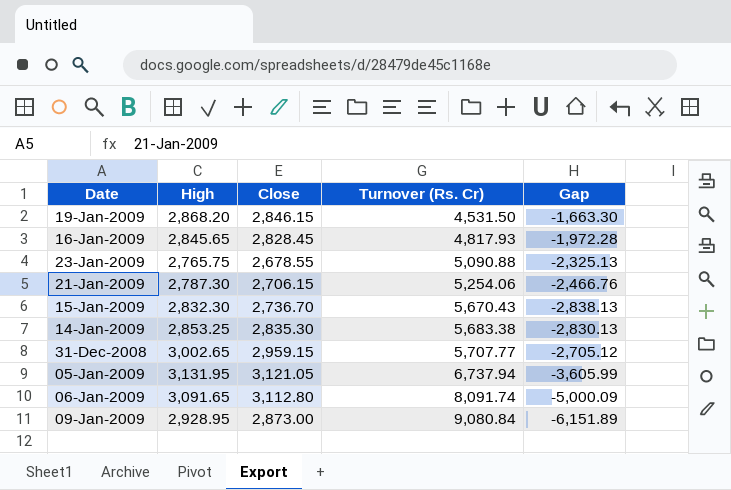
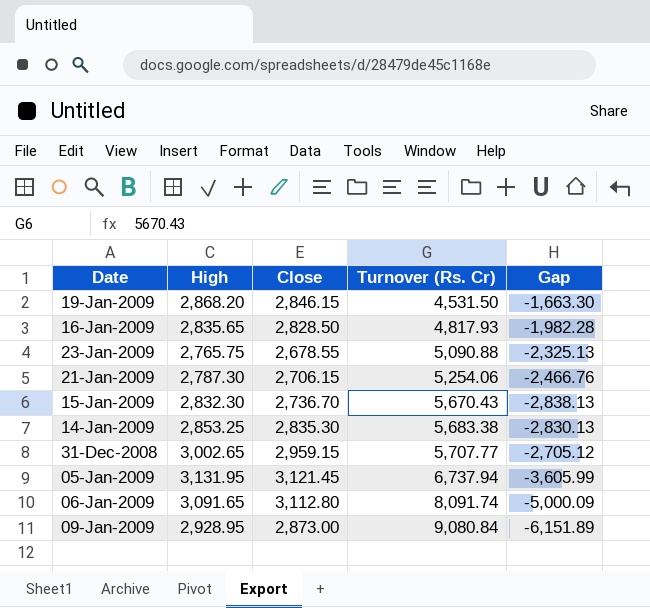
16-Jan-2009 | High: 2,845.65 -> 2,835.65
16-Jan-2009 | Close: 2,828.45 -> 2,828.50
16-Jan-2009 | Gap: -1,972.28 -> -1,982.28
05-Jan-2009 | Close: 3,121.05 -> 3,121.45

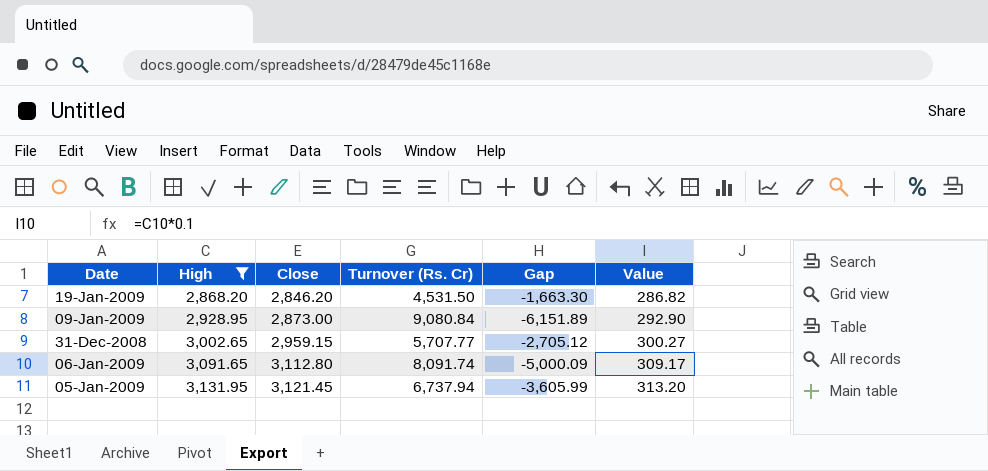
filter: none -> High >= 2,868.20
row order: Turnover (Rs. Cr) ascending -> High ascending
column Value | formula: none -> [High] * 0.1
19-Jan-2009 | Close: 2,846.15 -> 2,846.20

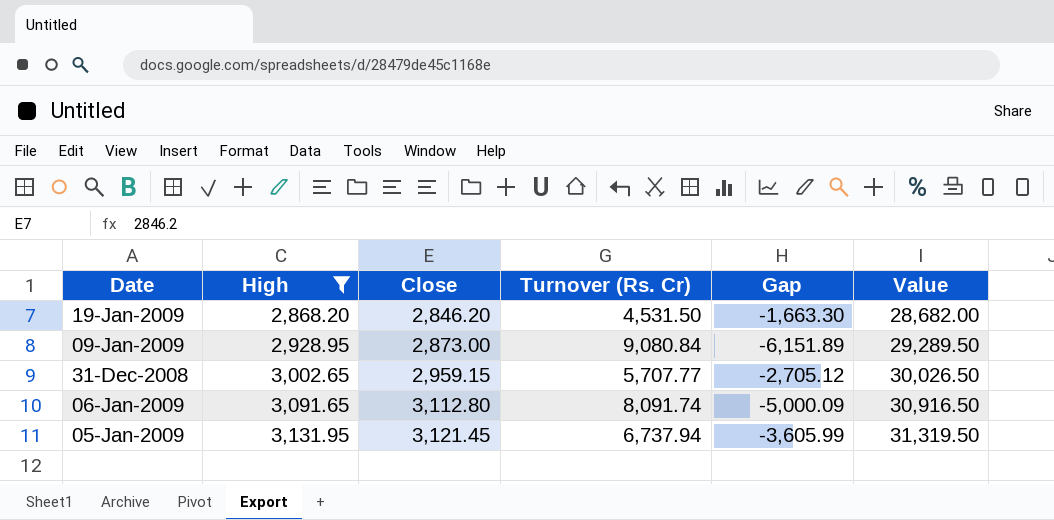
column Value | formula: [High] * 0.1 -> [High] * 10

